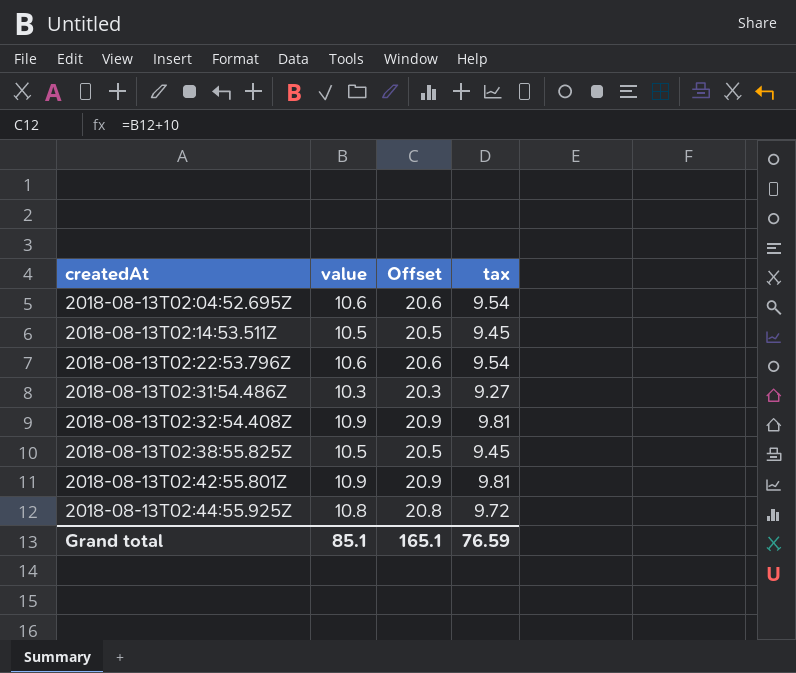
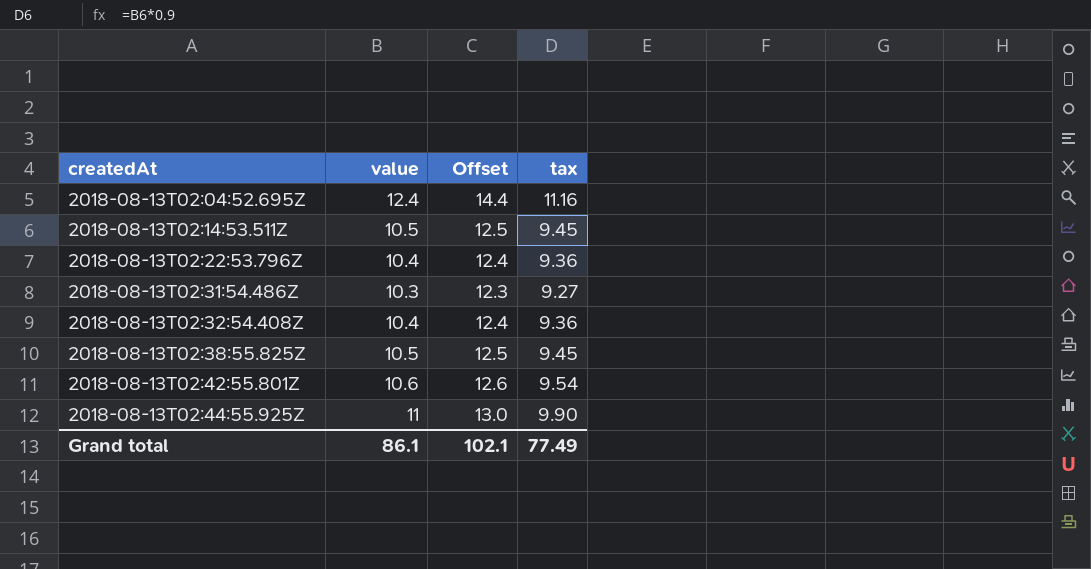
column Offset | formula: [value] + 10 -> [value] + 2
2018-08-13T02:04:52.695Z | value: 10.6 -> 12.4
2018-08-13T02:04:52.695Z | tax: 9.54 -> 11.16
2018-08-13T02:22:53.796Z | value: 10.6 -> 10.4
2018-08-13T02:22:53.796Z | tax: 9.54 -> 9.36
2018-08-13T02:32:54.408Z | value: 10.9 -> 10.4
2018-08-13T02:32:54.408Z | tax: 9.81 -> 9.36
2018-08-13T02:42:55.801Z | value: 10.9 -> 10.6
2018-08-13T02:42:55.801Z | tax: 9.81 -> 9.54
2018-08-13T02:44:55.925Z | value: 10.8 -> 11
2018-08-13T02:44:55.925Z | tax: 9.72 -> 9.90
Grand total | value: 85.1 -> 86.1
Grand total | Offset: 165.1 -> 102.1
Grand total | tax: 76.59 -> 77.49

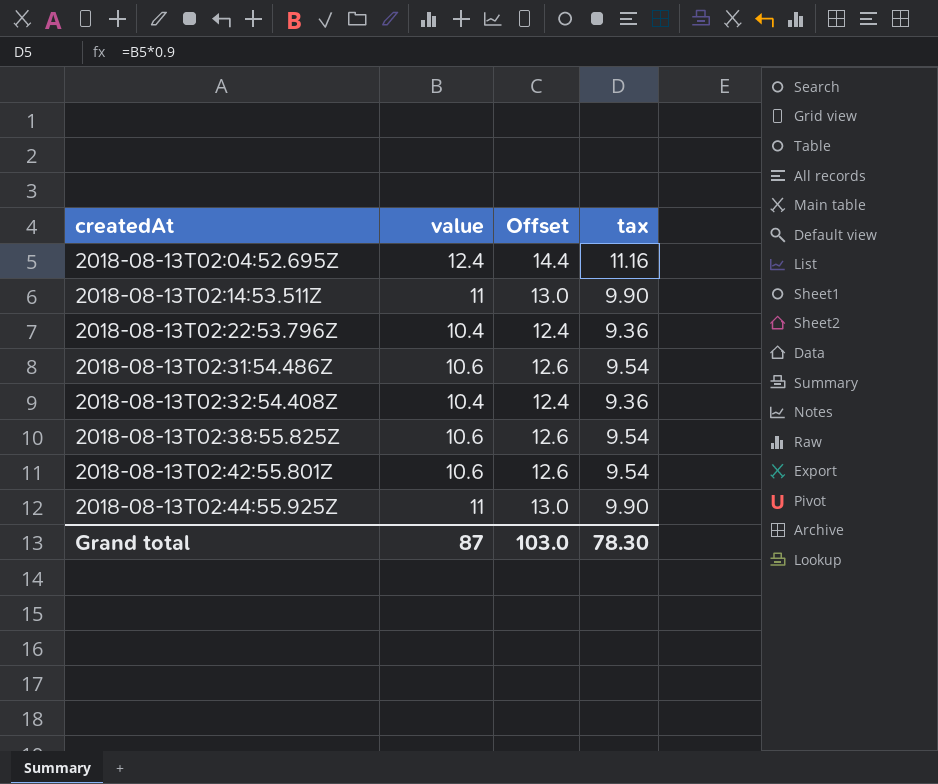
2018-08-13T02:14:53.511Z | value: 10.5 -> 11
2018-08-13T02:14:53.511Z | Offset: 12.5 -> 13.0
2018-08-13T02:14:53.511Z | tax: 9.45 -> 9.90
2018-08-13T02:31:54.486Z | value: 10.3 -> 10.6
2018-08-13T02:31:54.486Z | Offset: 12.3 -> 12.6
2018-08-13T02:31:54.486Z | tax: 9.27 -> 9.54
2018-08-13T02:38:55.825Z | value: 10.5 -> 10.6
2018-08-13T02:38:55.825Z | Offset: 12.5 -> 12.6
2018-08-13T02:38:55.825Z | tax: 9.45 -> 9.54
Grand total | value: 86.1 -> 87
Grand total | Offset: 102.1 -> 103.0
Grand total | tax: 77.49 -> 78.30

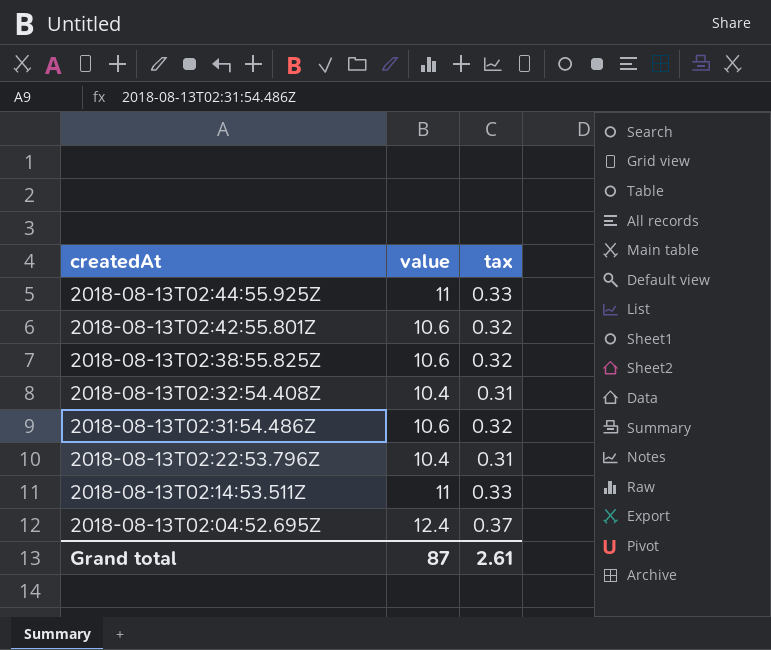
row order: createdAt ascending -> createdAt descending
column Offset | formula: [value] + 2 -> none
column tax | formula: [value] * 0.9 -> [value] * 0.03
Grand total | tax: 78.30 -> 2.61

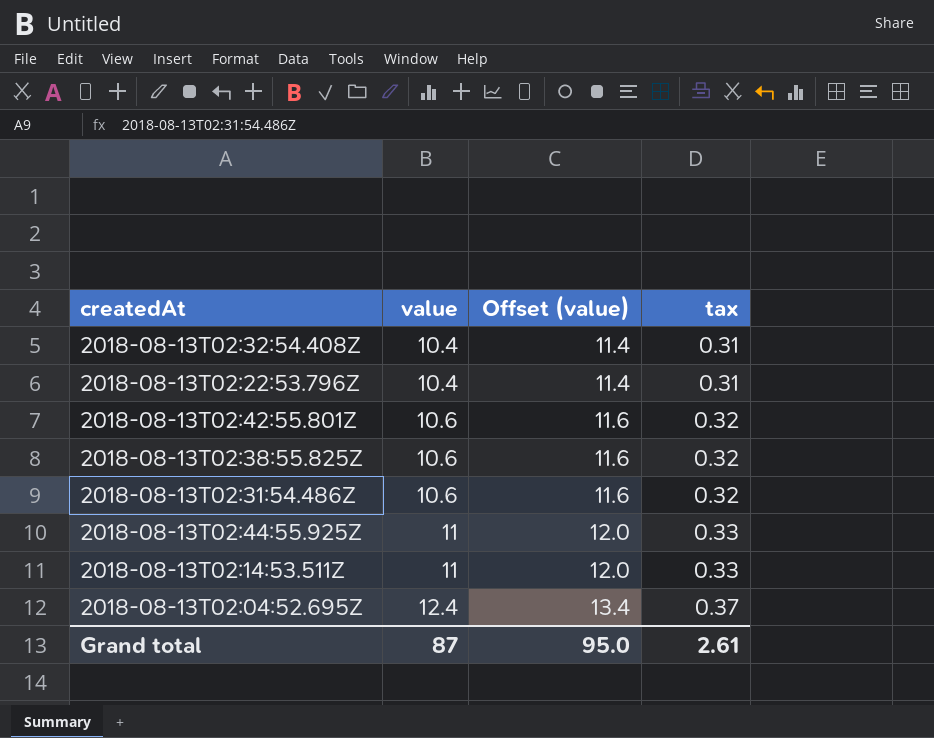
row order: createdAt descending -> value ascending
column Offset (value) | formula: none -> [value] + 1

